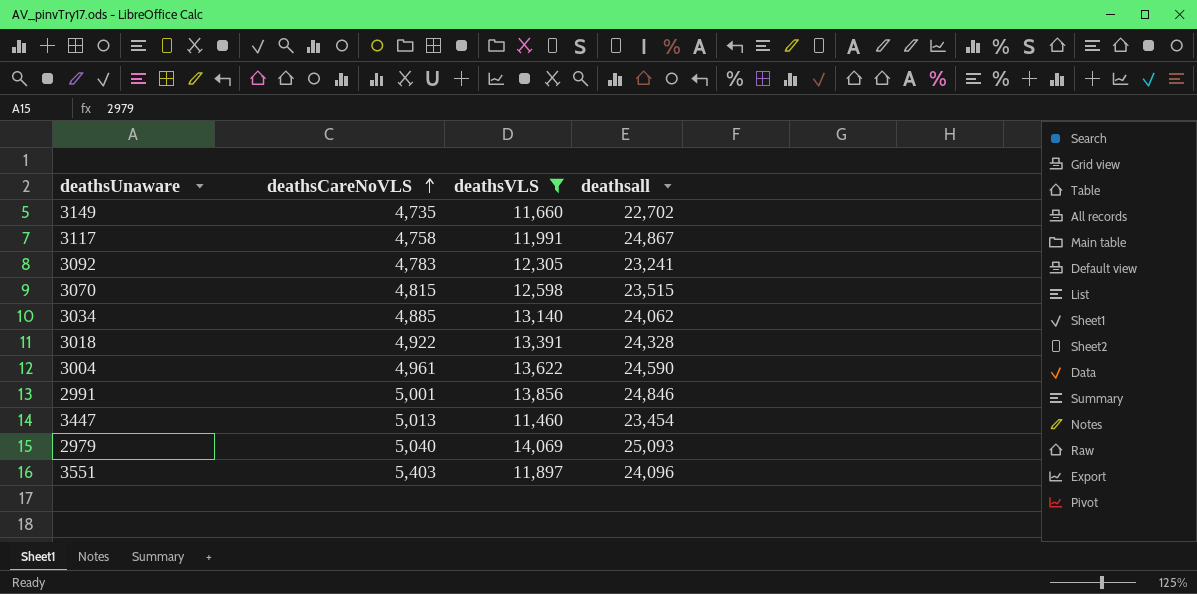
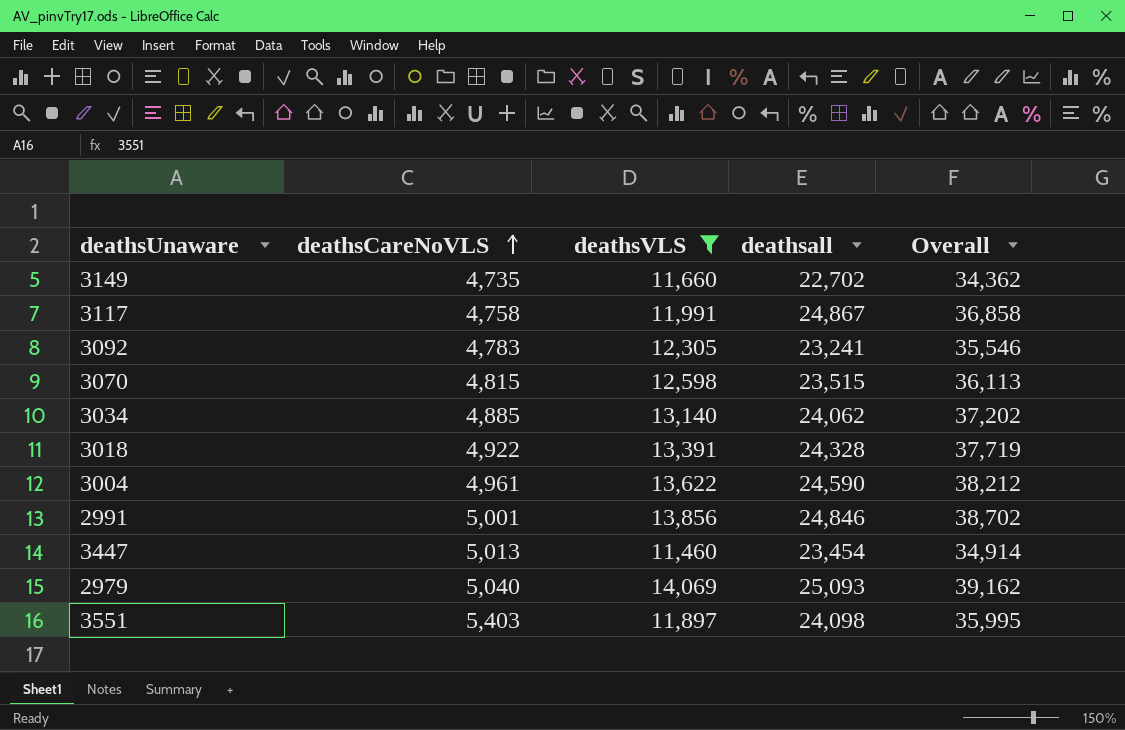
column Overall | formula: none -> [deathsVLS] + [deathsall]
3551 | deathsall: 24,096 -> 24,098

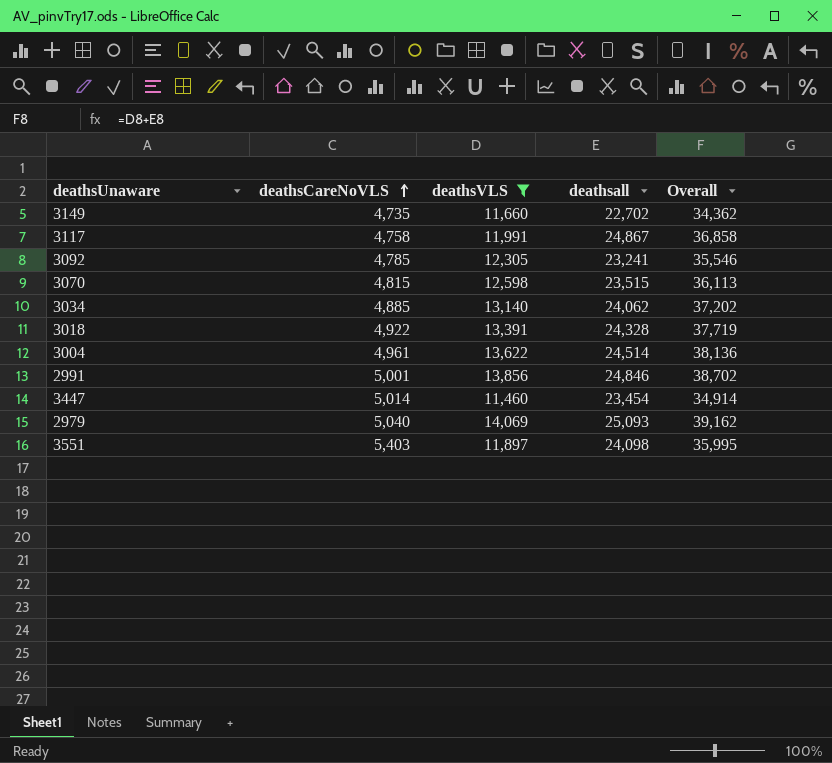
3092 | deathsCareNoVLS: 4,783 -> 4,785
3004 | deathsall: 24,590 -> 24,514
3004 | Overall: 38,212 -> 38,136
3447 | deathsCareNoVLS: 5,013 -> 5,014

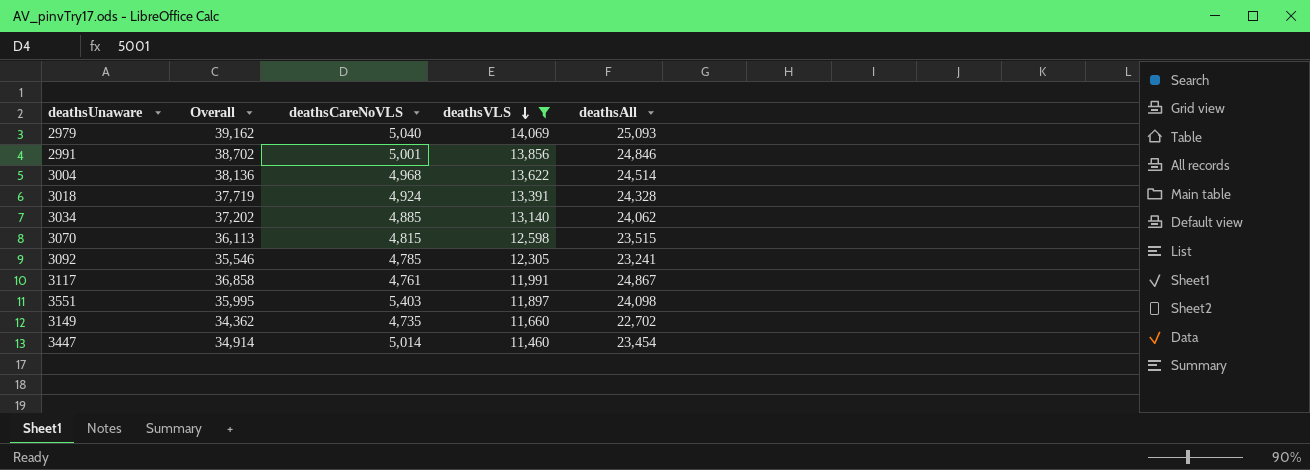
row order: deathsCareNoVLS ascending -> deathsVLS descending
column Overall | position: 5 -> 2
column name: deathsall -> deathsAll
3004 | deathsCareNoVLS: 4,961 -> 4,968
3018 | deathsCareNoVLS: 4,922 -> 4,924
3117 | deathsCareNoVLS: 4,758 -> 4,761

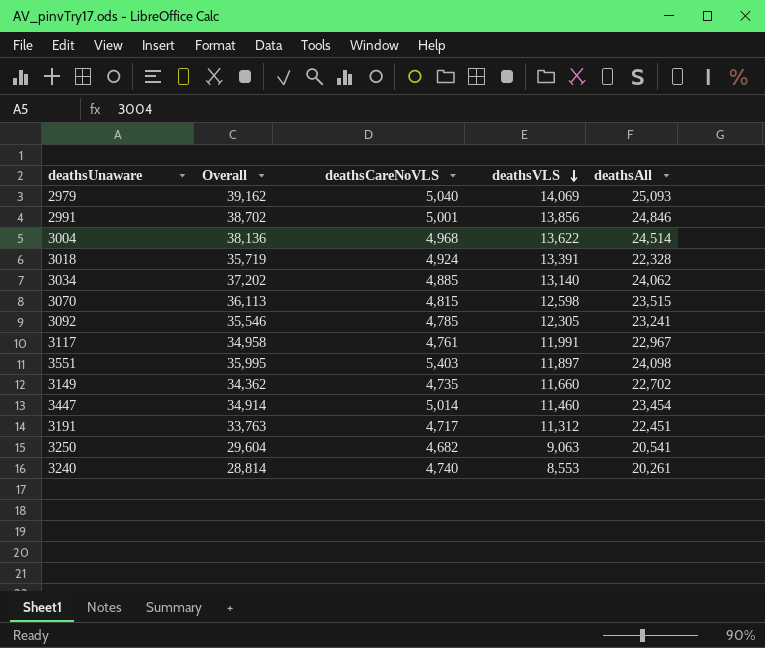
filter: deathsVLS >= 11,460 -> none
3018 | Overall: 37,719 -> 35,719
3018 | deathsAll: 24,328 -> 22,328
3117 | Overall: 36,858 -> 34,958
3117 | deathsAll: 24,867 -> 22,967

